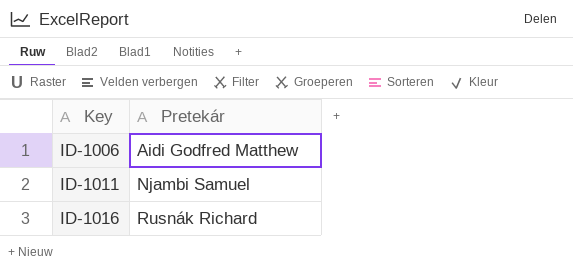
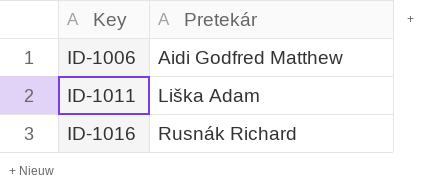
ID-1011 | Pretekár: Njambi Samuel -> Liška Adam

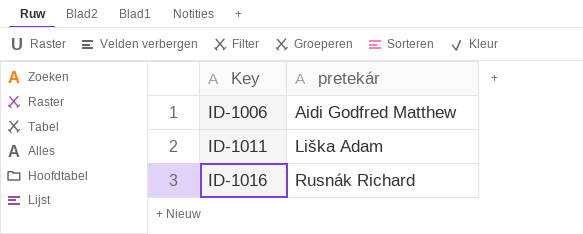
column name: Pretekár -> pretekár

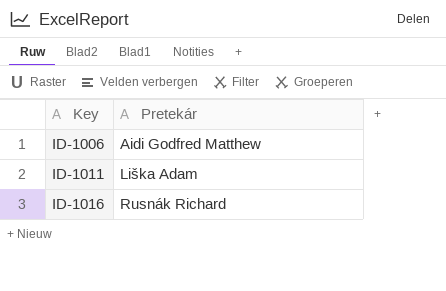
column name: pretekár -> Pretekár

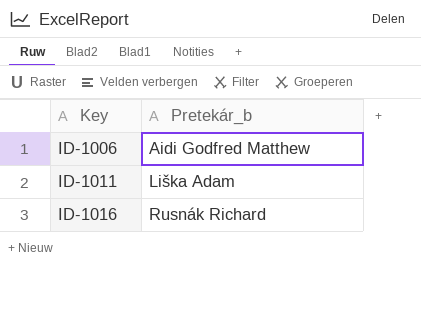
column name: Pretekár -> Pretekár_b

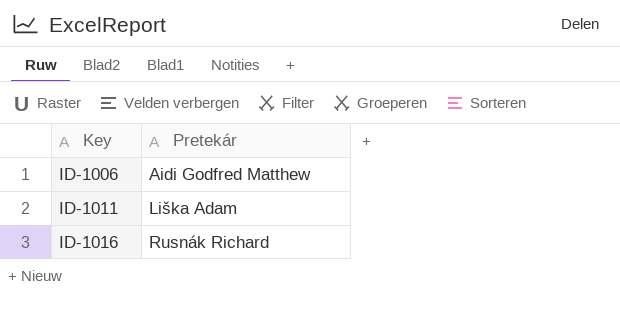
column name: Pretekár_b -> Pretekár

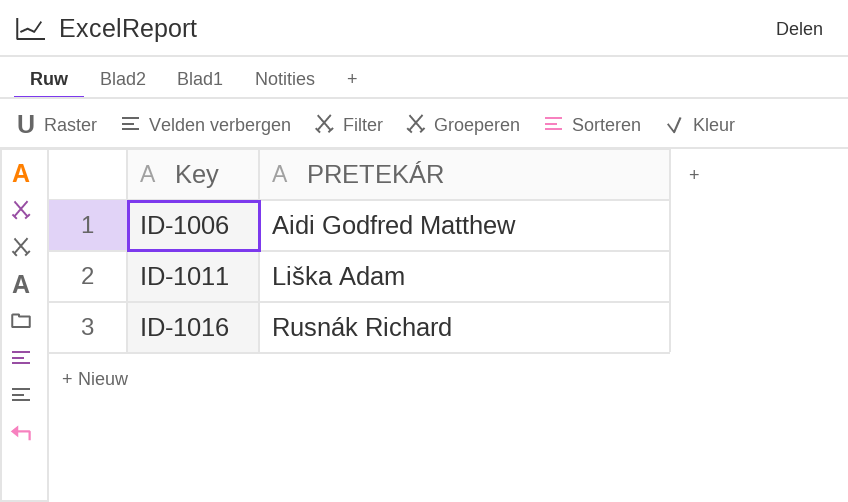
column name: Pretekár -> PRETEKÁR

